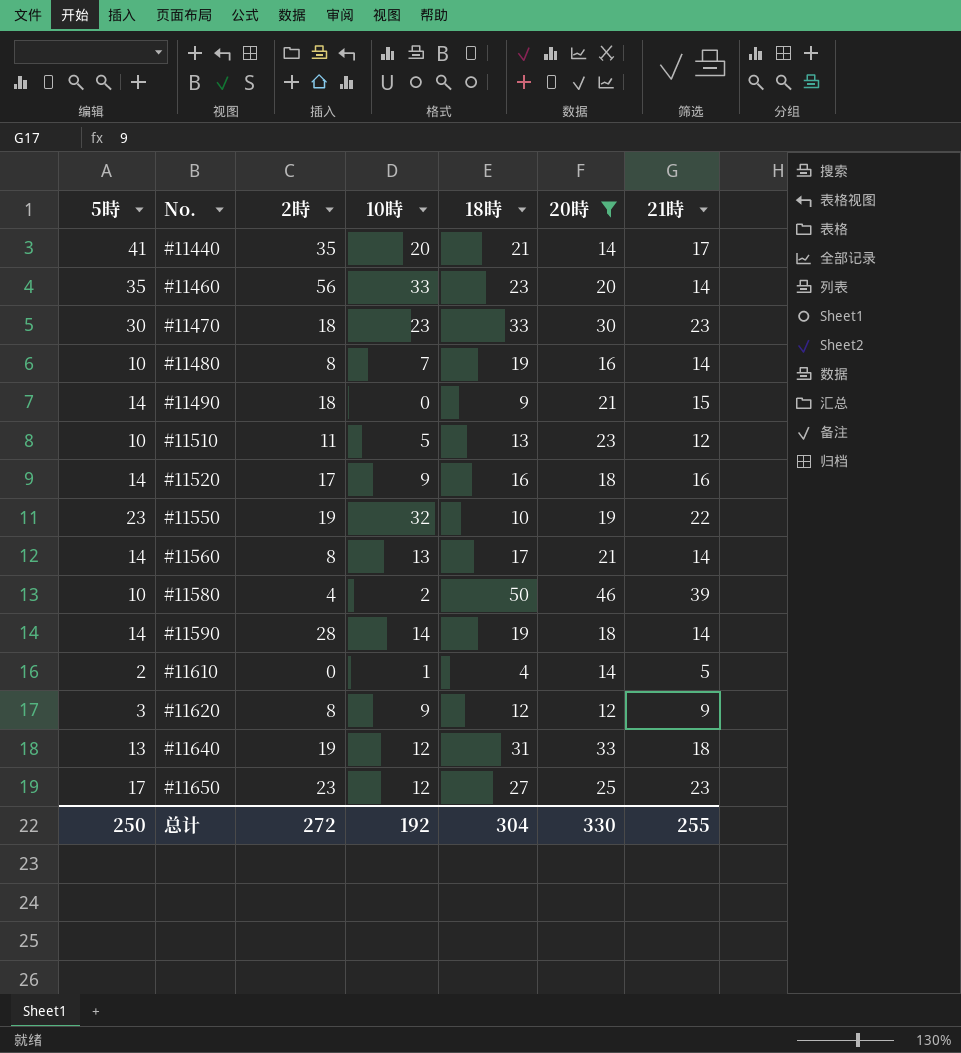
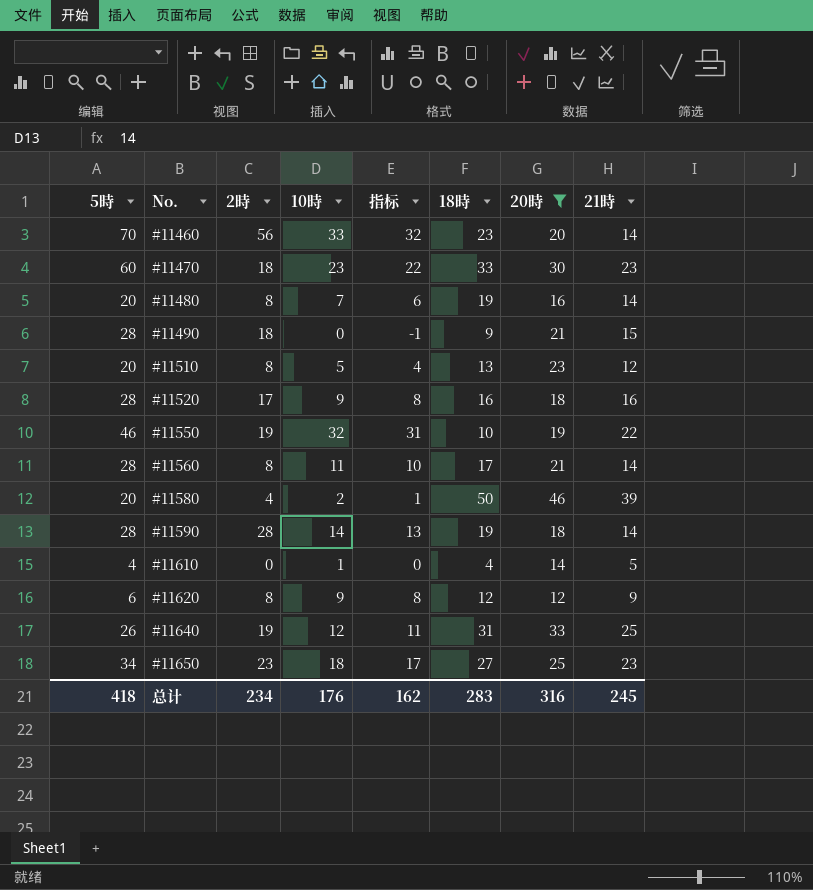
column 指标 | formula: none -> [10時] - 1
row #11440: 41 | 35 | 20 | 21 | 14 | 17 -> none
#11460 | 5時: 35 -> 70
#11470 | 5時: 30 -> 60
#11480 | 5時: 10 -> 20
#11490 | 5時: 14 -> 28
#11510 | 5時: 10 -> 20
#11510 | 2時: 11 -> 8
#11520 | 5時: 14 -> 28
#11550 | 5時: 23 -> 46
#11560 | 5時: 14 -> 28
#11560 | 10時: 13 -> 11
#11580 | 5時: 10 -> 20
#11590 | 5時: 14 -> 28
#11610 | 5時: 2 -> 4
#11620 | 5時: 3 -> 6
#11640 | 5時: 13 -> 26
#11640 | 21時: 18 -> 25
#11650 | 5時: 17 -> 34
#11650 | 10時: 12 -> 18
总计 | 5時: 250 -> 418
总计 | 2時: 272 -> 234
总计 | 10時: 192 -> 176
总计 | 18時: 304 -> 283
总计 | 20時: 330 -> 316
总计 | 21時: 255 -> 245

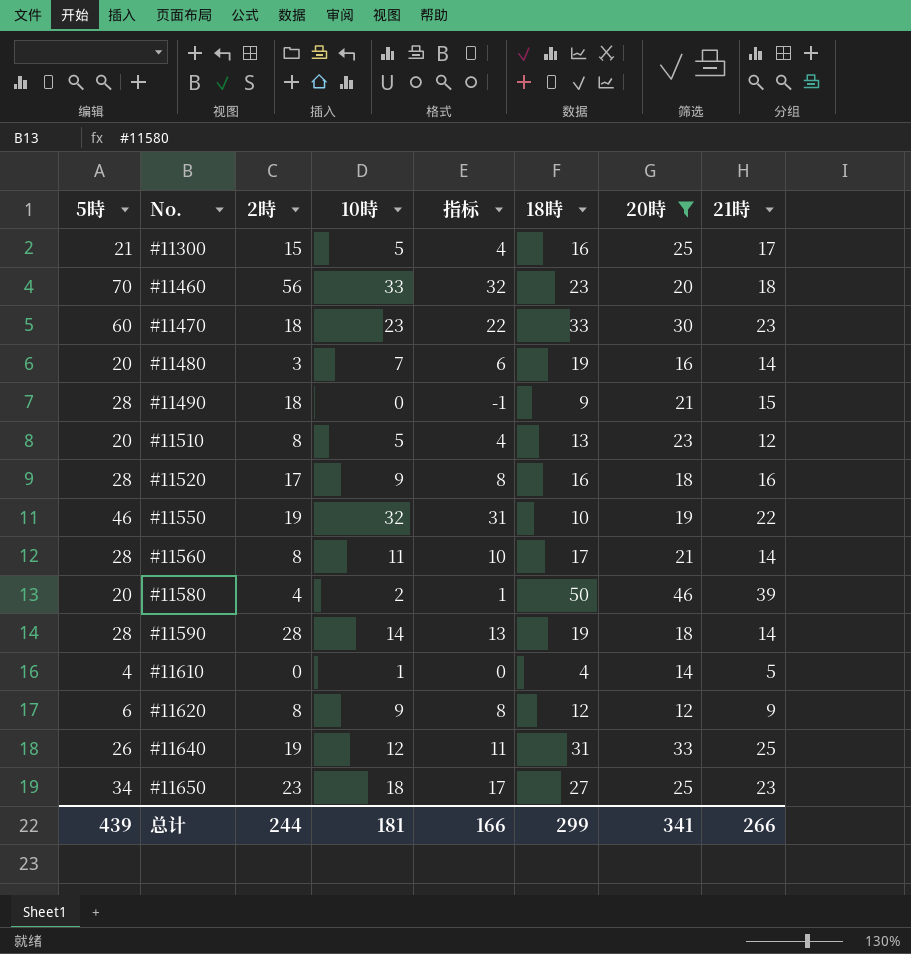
row #11300: none -> 21 | 15 | 5 | 4 | 16 | 25 | 17
#11460 | 21時: 14 -> 18
#11480 | 2時: 8 -> 3
总计 | 5時: 418 -> 439
总计 | 2時: 234 -> 244
总计 | 10時: 176 -> 181
总计 | 指标: 162 -> 166
总计 | 18時: 283 -> 299
总计 | 20時: 316 -> 341
总计 | 21時: 245 -> 266

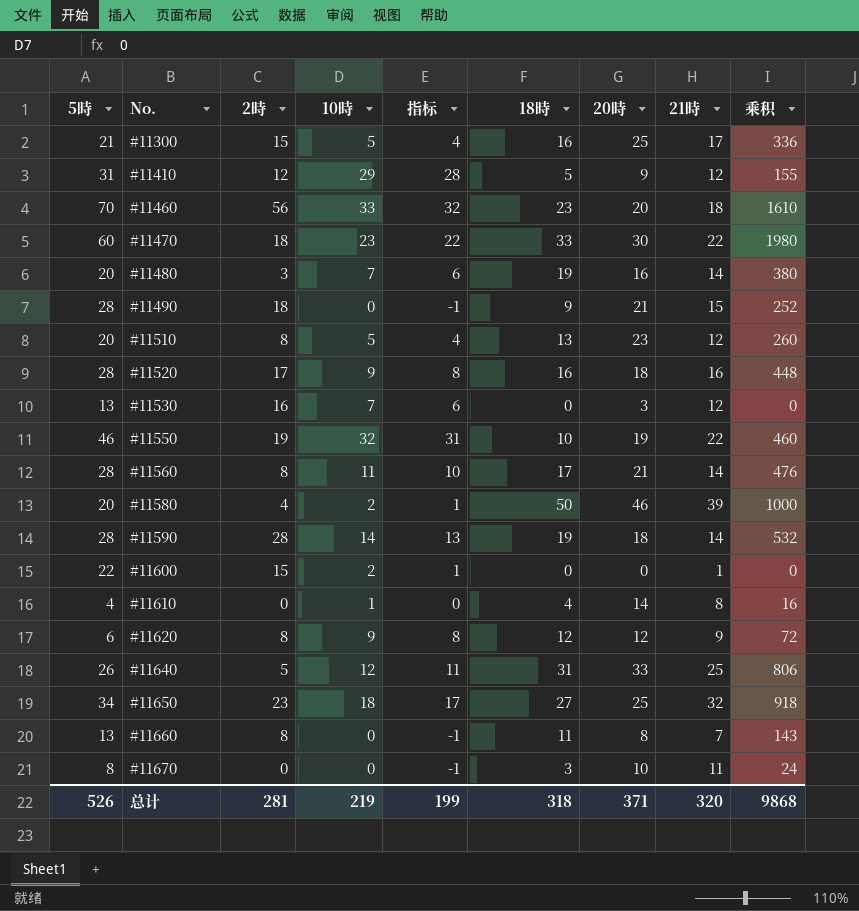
filter: 20時 >= 12 -> none
column 乘积 | formula: none -> [5時] * [18時]
#11470 | 21時: 23 -> 22
#11610 | 21時: 5 -> 8
#11640 | 2時: 19 -> 5
#11650 | 21時: 23 -> 32
总计 | 5時: 439 -> 526
总计 | 2時: 244 -> 281
总计 | 10時: 181 -> 219
总计 | 指标: 166 -> 199
总计 | 18時: 299 -> 318
总计 | 20時: 341 -> 371
总计 | 21時: 266 -> 320

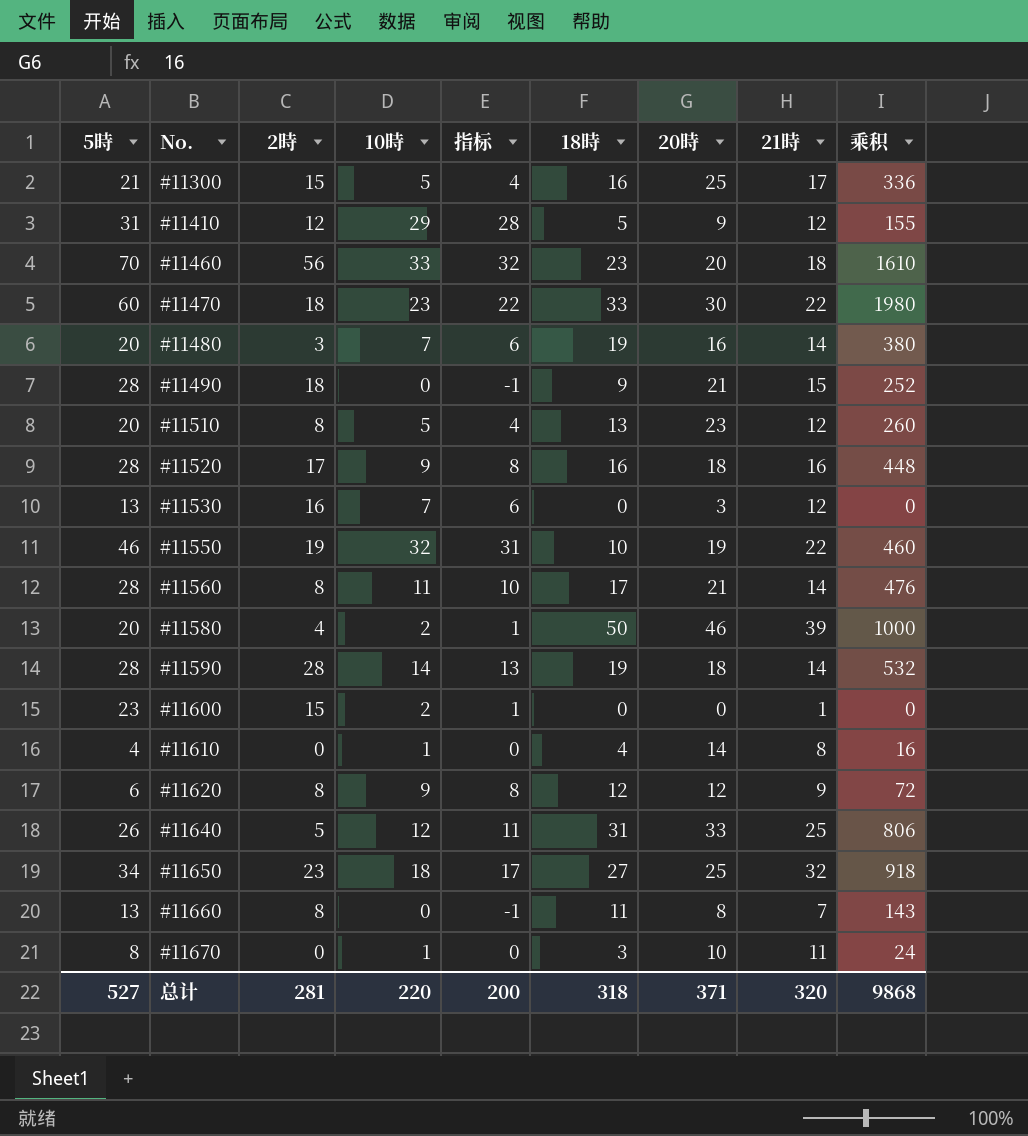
#11600 | 5時: 22 -> 23
#11670 | 10時: 0 -> 1
#11670 | 指标: -1 -> 0
总计 | 5時: 526 -> 527
总计 | 10時: 219 -> 220
总计 | 指标: 199 -> 200

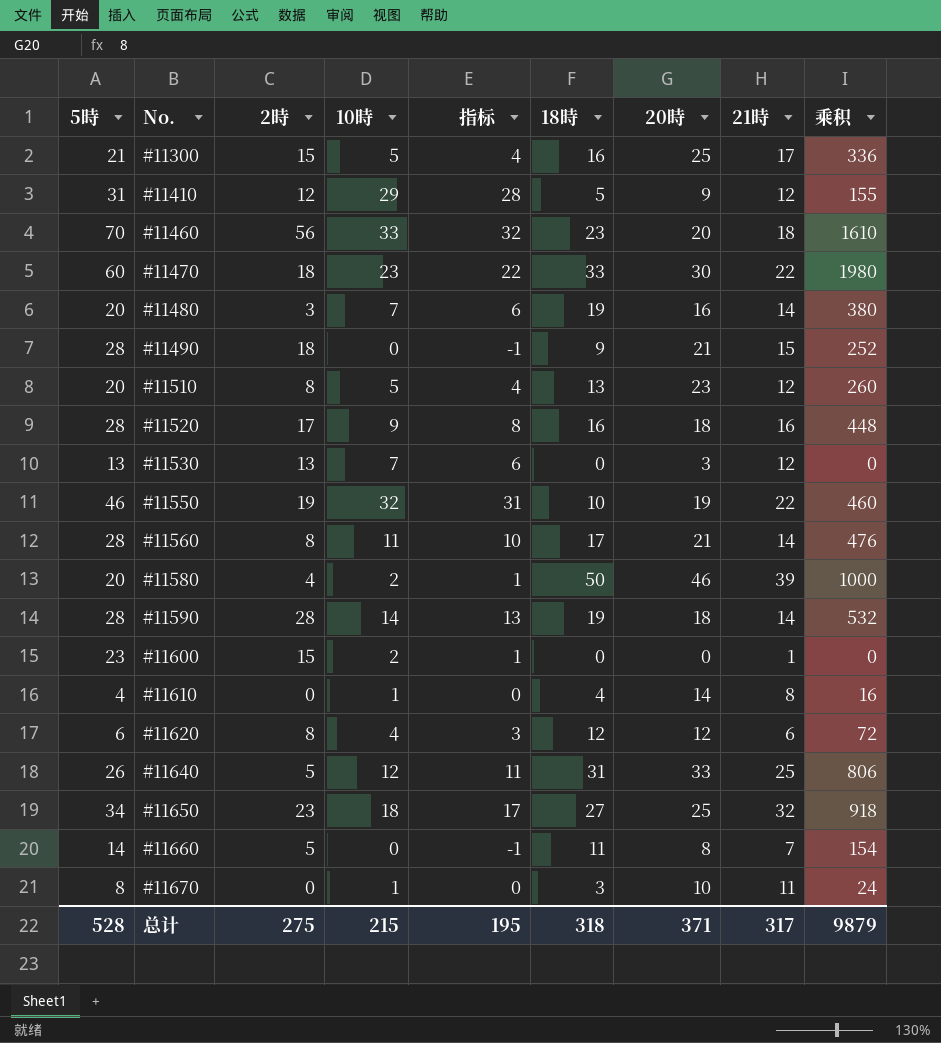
#11530 | 2時: 16 -> 13
#11620 | 10時: 9 -> 4
#11620 | 指标: 8 -> 3
#11620 | 21時: 9 -> 6
#11660 | 5時: 13 -> 14
#11660 | 2時: 8 -> 5
#11660 | 乘积: 143 -> 154
总计 | 5時: 527 -> 528
总计 | 2時: 281 -> 275
总计 | 10時: 220 -> 215
总计 | 指标: 200 -> 195
总计 | 21時: 320 -> 317
总计 | 乘积: 9868 -> 9879

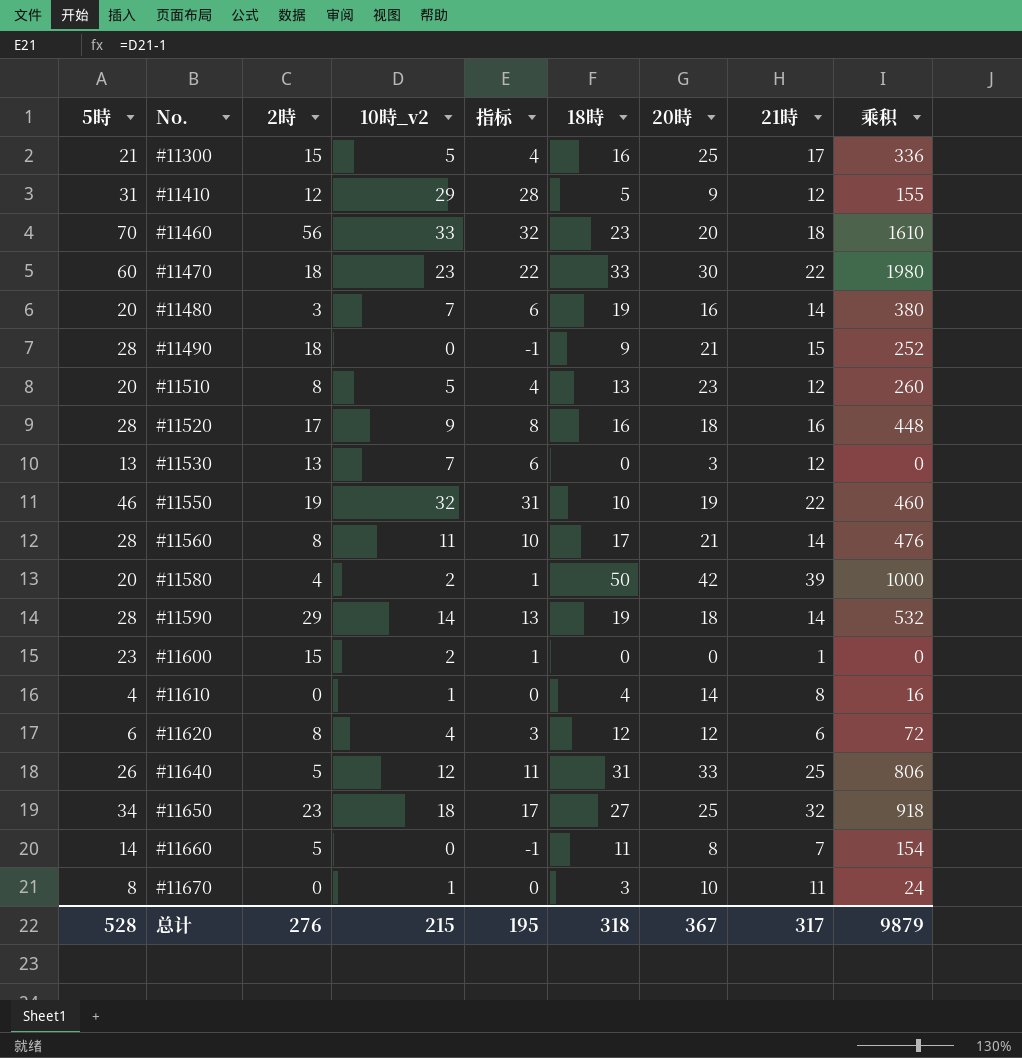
column name: 10時 -> 10時_v2
#11580 | 20時: 46 -> 42
#11590 | 2時: 28 -> 29
总计 | 2時: 275 -> 276
总计 | 20時: 371 -> 367

